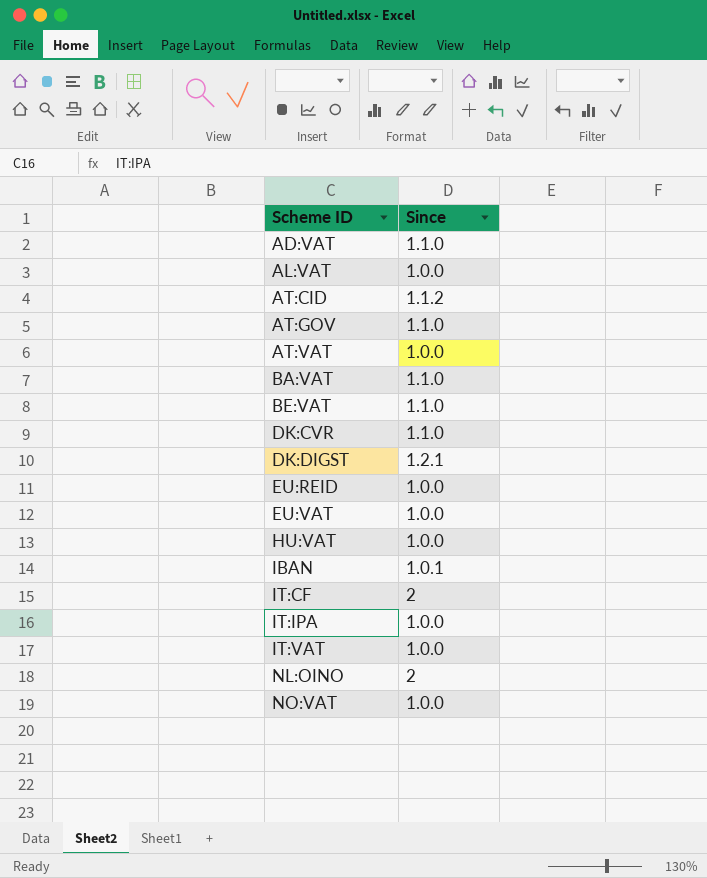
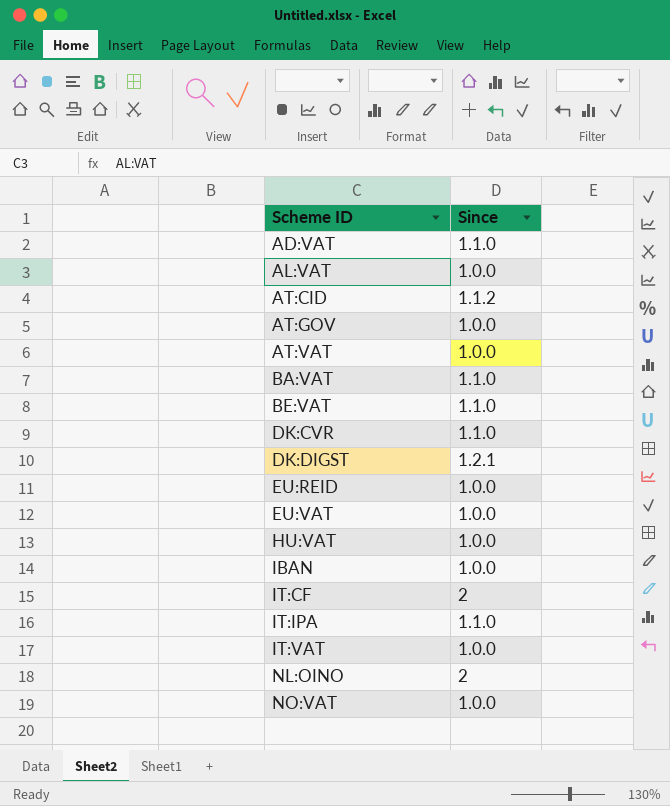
AT:GOV | Since: 1.1.0 -> 1.0.0
IBAN | Since: 1.0.1 -> 1.0.0
IT:IPA | Since: 1.0.0 -> 1.1.0

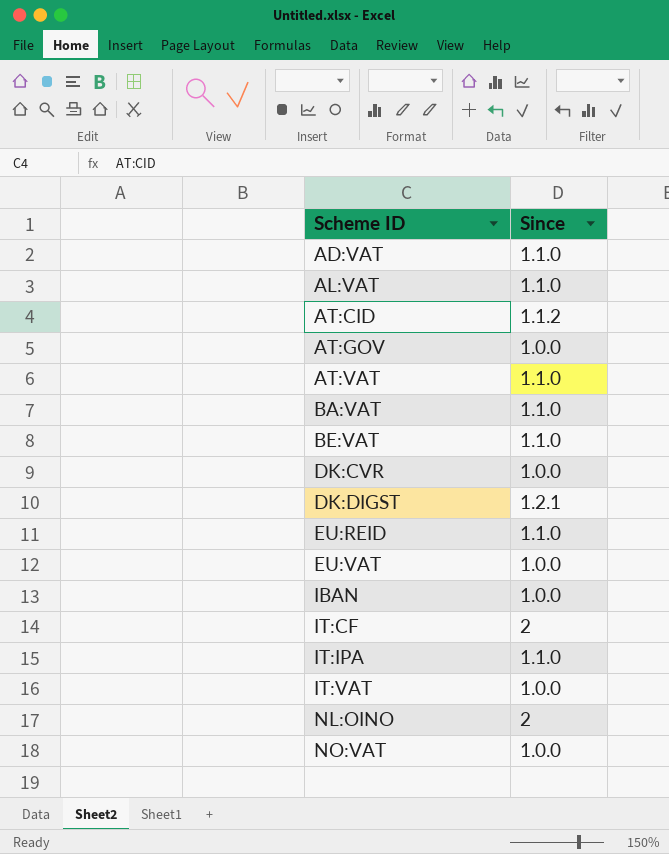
row HU:VAT: 1.0.0 -> none
AL:VAT | Since: 1.0.0 -> 1.1.0
AT:VAT | Since: 1.0.0 -> 1.1.0
DK:CVR | Since: 1.1.0 -> 1.0.0
EU:REID | Since: 1.0.0 -> 1.1.0

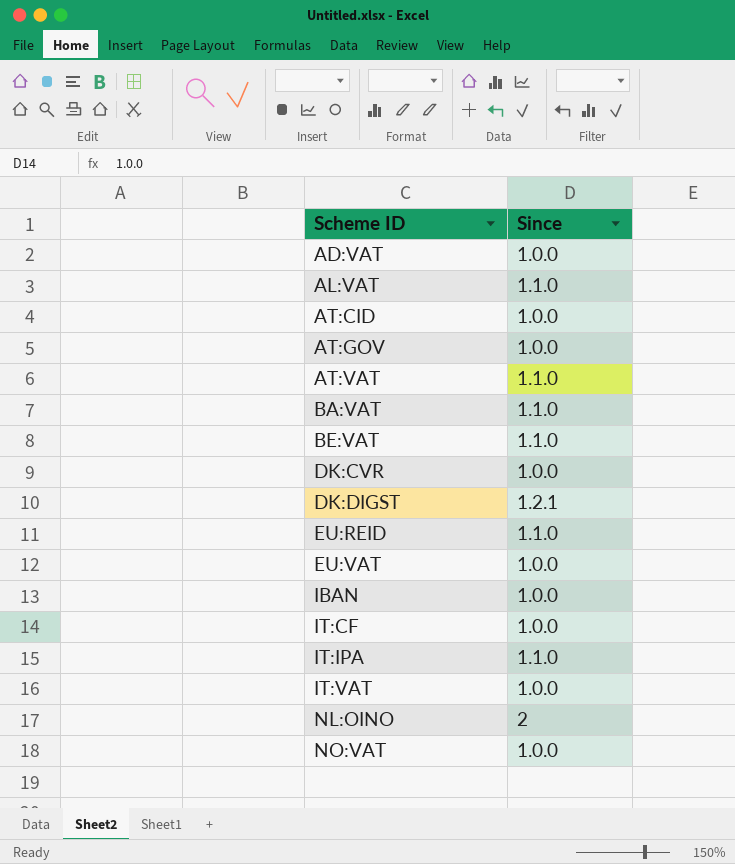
AD:VAT | Since: 1.1.0 -> 1.0.0
AT:CID | Since: 1.1.2 -> 1.0.0
IT:CF | Since: 2 -> 1.0.0

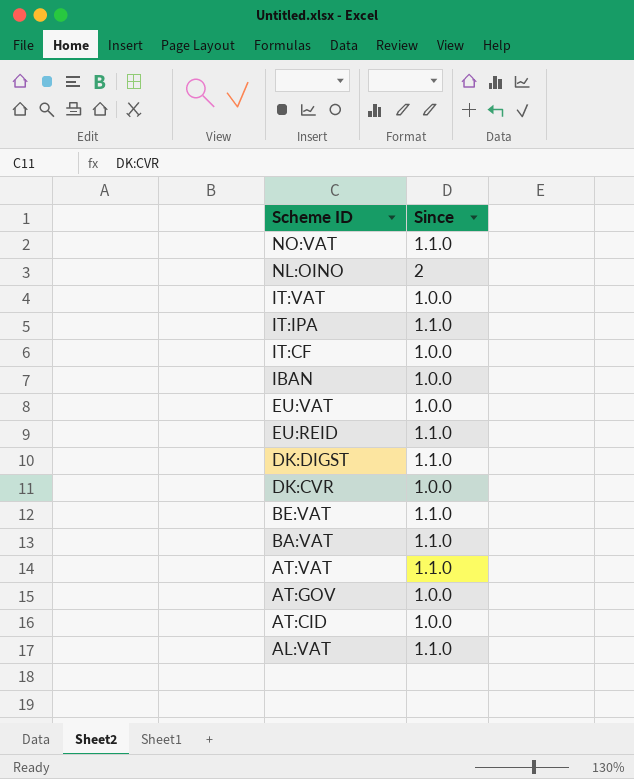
row order: Scheme ID ascending -> Scheme ID descending
row AD:VAT: 1.0.0 -> none
NO:VAT | Since: 1.0.0 -> 1.1.0
DK:DIGST | Since: 1.2.1 -> 1.1.0

